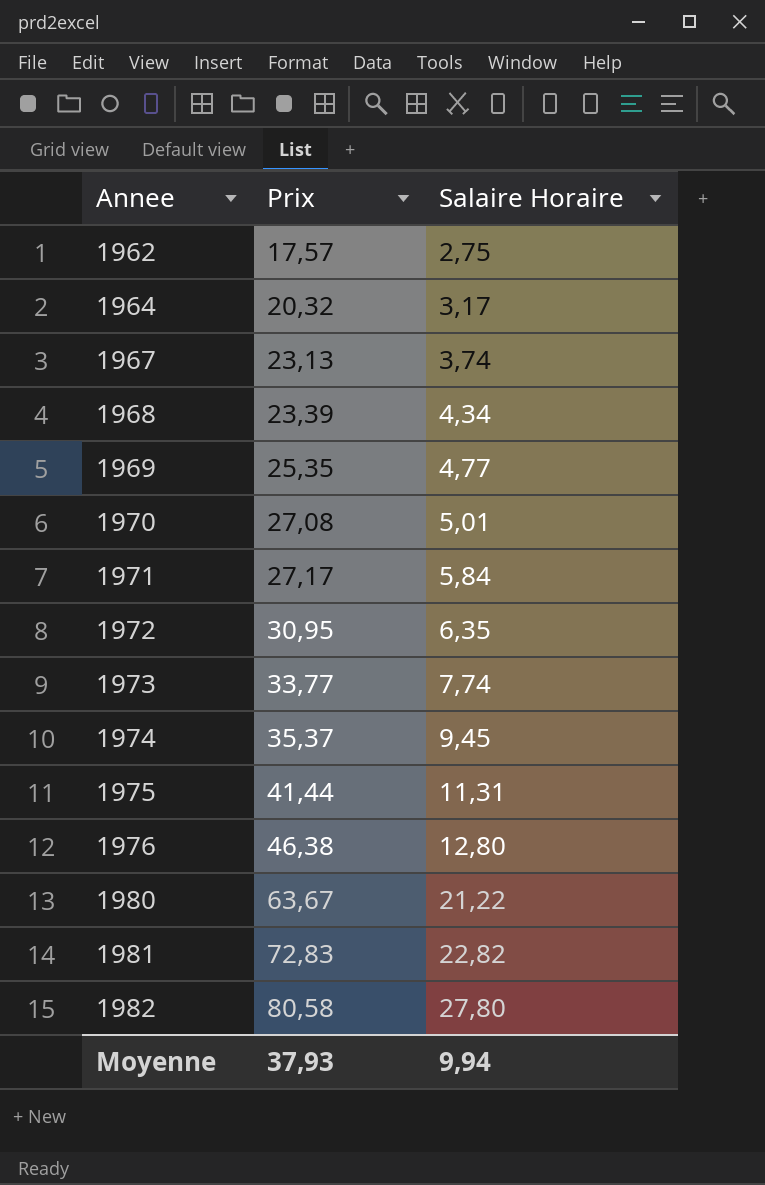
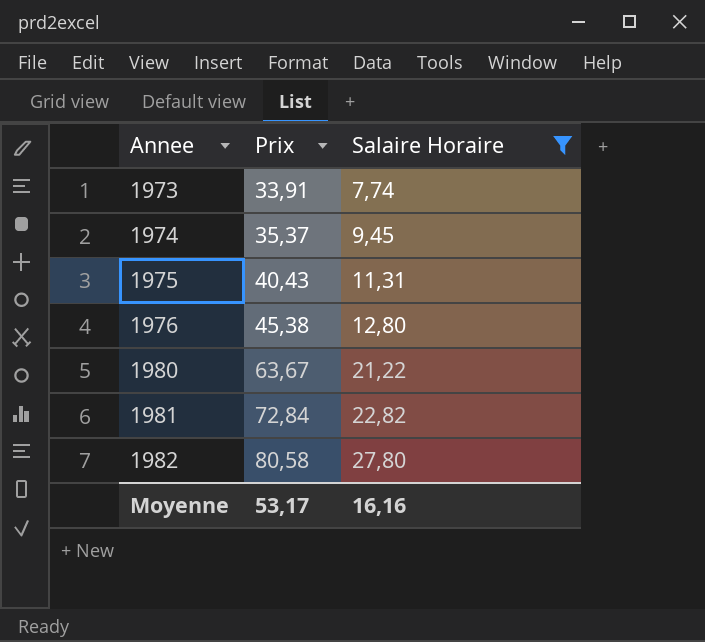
filter: none -> Salaire Horaire >= 7,74
1973 | Prix: 33,77 -> 33,91
1975 | Prix: 41,44 -> 40,43
1976 | Prix: 46,38 -> 45,38
1981 | Prix: 72,83 -> 72,84
Moyenne | Prix: 37,93 -> 53,17
Moyenne | Salaire Horaire: 9,94 -> 16,16

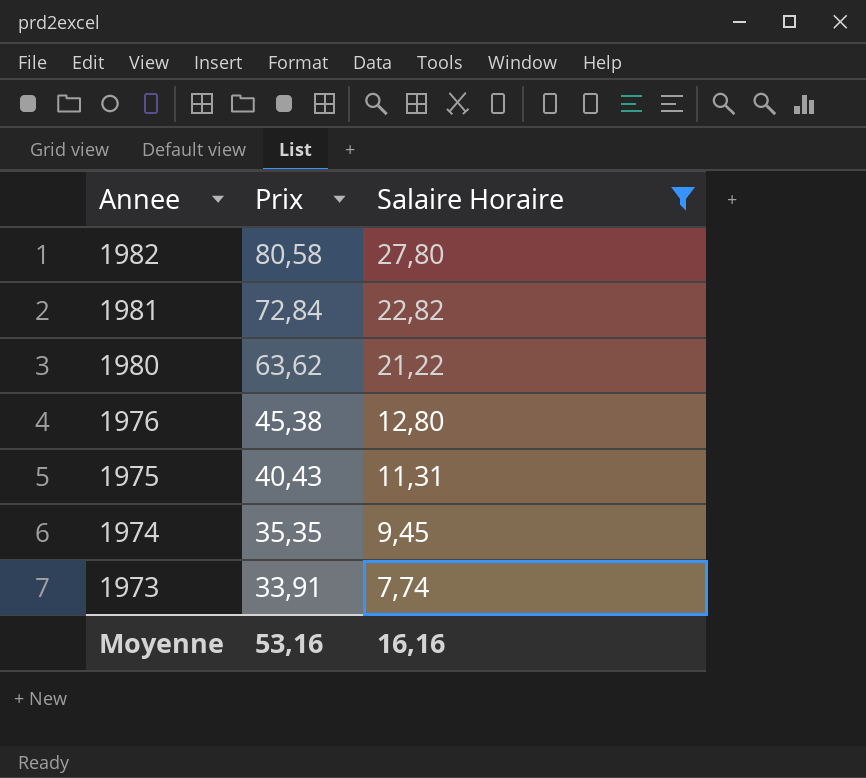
row order: Annee ascending -> Annee descending
1980 | Prix: 63,67 -> 63,62
1974 | Prix: 35,37 -> 35,35
Moyenne | Prix: 53,17 -> 53,16

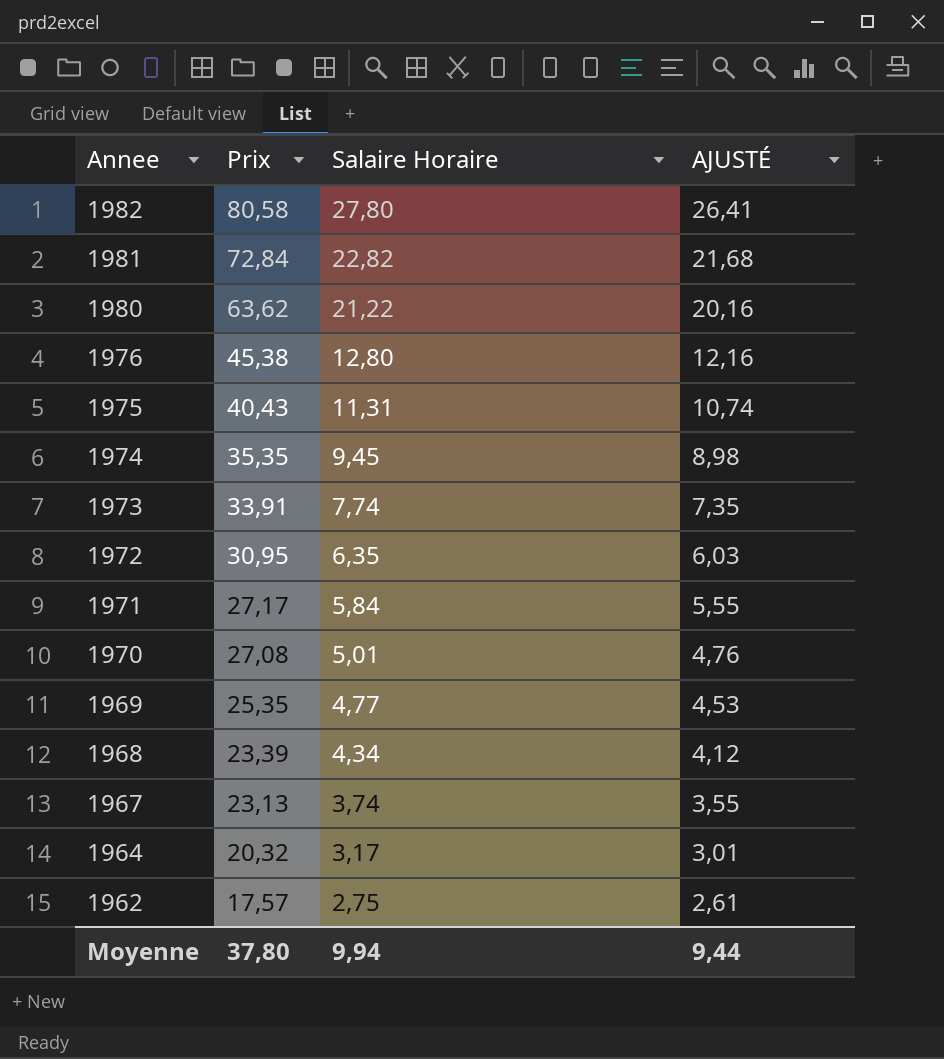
filter: Salaire Horaire >= 7,74 -> none
column AJUSTÉ | formula: none -> [Salaire Horaire] * 0,95
Moyenne | Prix: 53,16 -> 37,80
Moyenne | Salaire Horaire: 16,16 -> 9,94

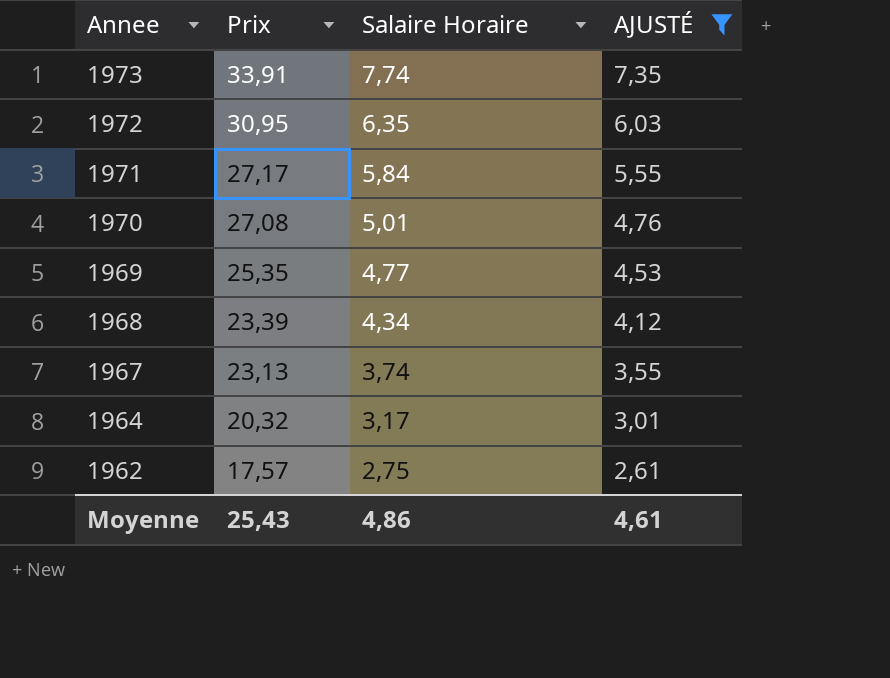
filter: none -> AJUSTÉ <= 7,35
Moyenne | Prix: 37,80 -> 25,43
Moyenne | Salaire Horaire: 9,94 -> 4,86
Moyenne | AJUSTÉ: 9,44 -> 4,61

